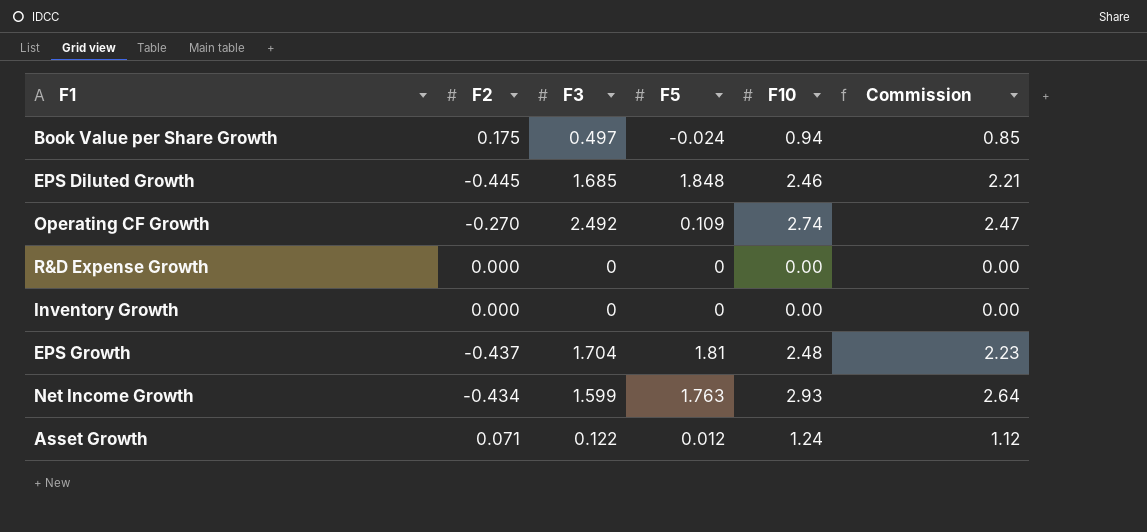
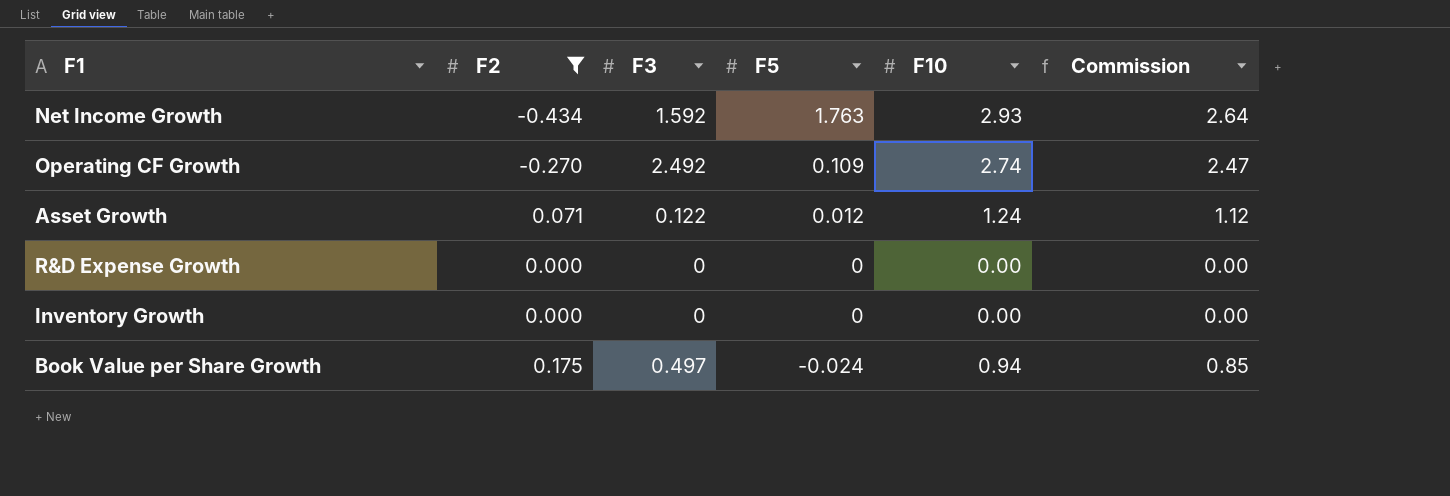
filter: none -> F2 >= -0.434
row order: none -> F5 descending
Net Income Growth | F3: 1.599 -> 1.592

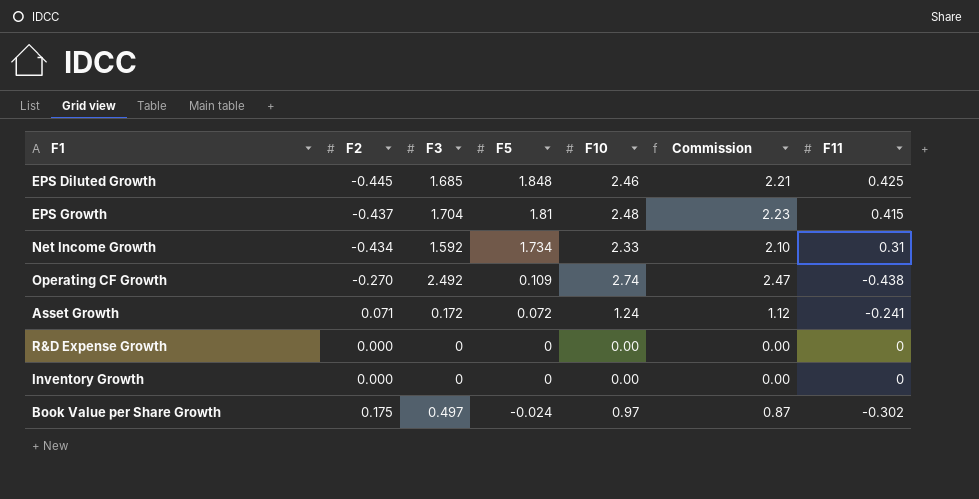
filter: F2 >= -0.434 -> none
column F11 | position: none -> 7
Net Income Growth | F5: 1.763 -> 1.734
Net Income Growth | F10: 2.93 -> 2.33
Net Income Growth | Commission: 2.64 -> 2.10
Asset Growth | F3: 0.122 -> 0.172
Asset Growth | F5: 0.012 -> 0.072
Book Value per Share Growth | F10: 0.94 -> 0.97
Book Value per Share Growth | Commission: 0.85 -> 0.87

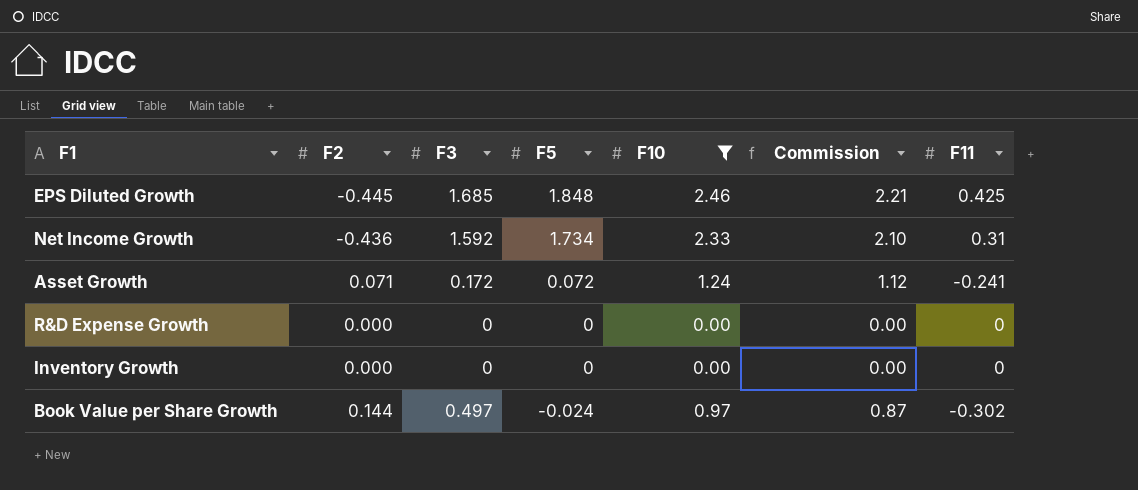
filter: none -> F10 <= 2.46
Net Income Growth | F2: -0.434 -> -0.436
Book Value per Share Growth | F2: 0.175 -> 0.144

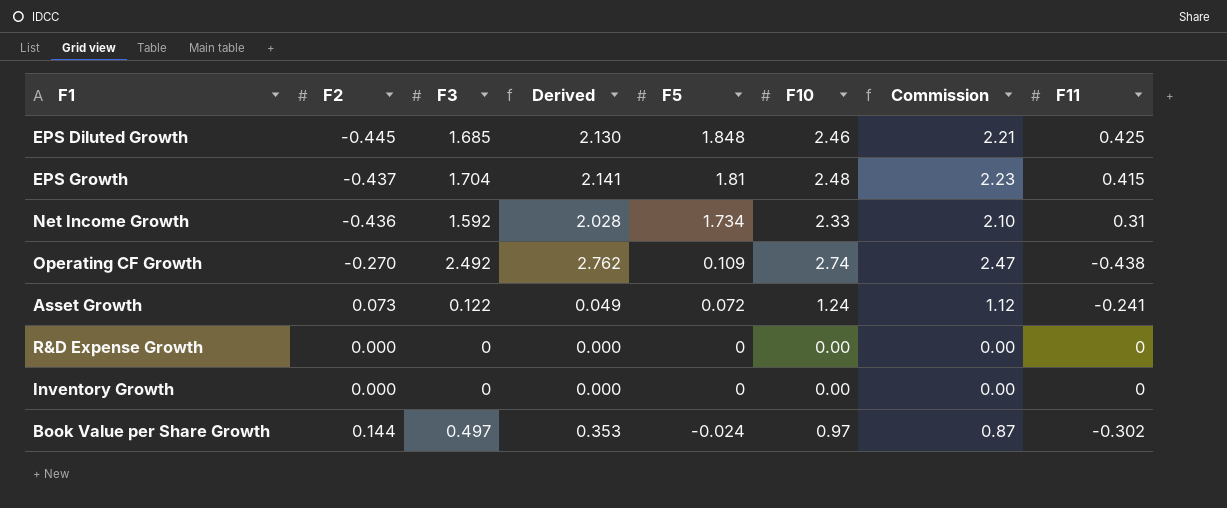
filter: F10 <= 2.46 -> none
column Derived | formula: none -> [F3] - [F2]
Asset Growth | F2: 0.071 -> 0.073
Asset Growth | F3: 0.172 -> 0.122

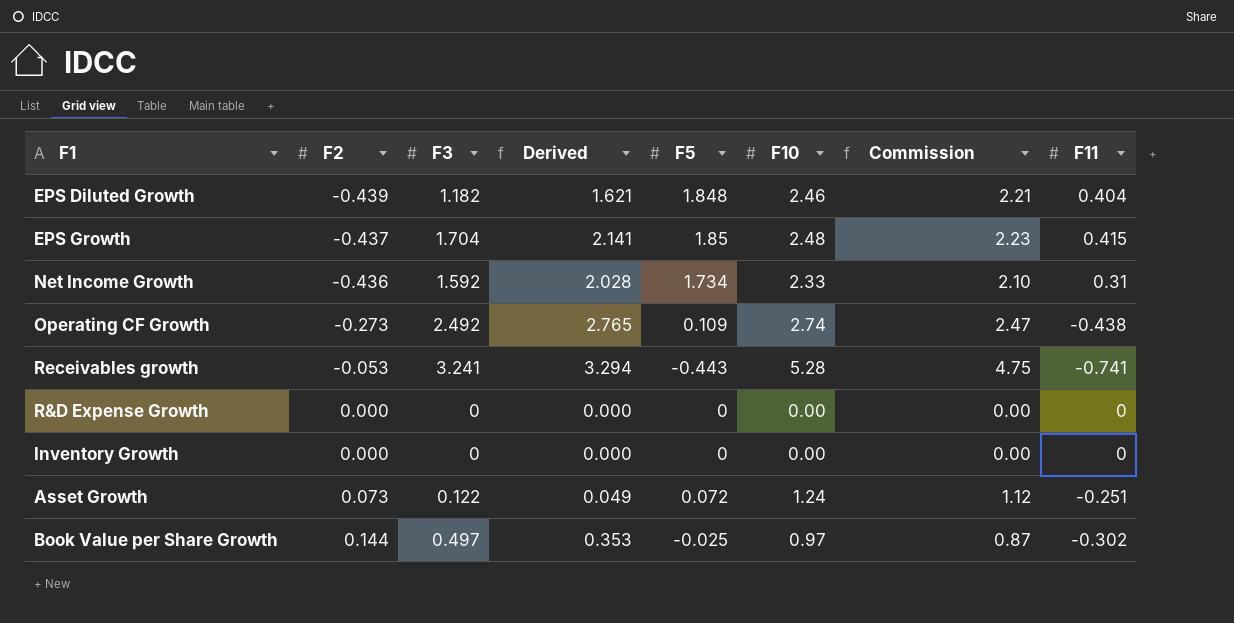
row order: F5 descending -> F2 ascending
EPS Diluted Growth | F2: -0.445 -> -0.439
EPS Diluted Growth | F3: 1.685 -> 1.182
EPS Diluted Growth | Derived: 2.130 -> 1.621
EPS Diluted Growth | F11: 0.425 -> 0.404
EPS Growth | F5: 1.81 -> 1.85
Operating CF Growth | F2: -0.270 -> -0.273
Operating CF Growth | Derived: 2.762 -> 2.765
row Receivables growth: none -> -0.053 | 3.241 | 3.294 | -0.443 | 5.28 | 4.75 | -0.741
Asset Growth | F11: -0.241 -> -0.251
Book Value per Share Growth | F5: -0.024 -> -0.025

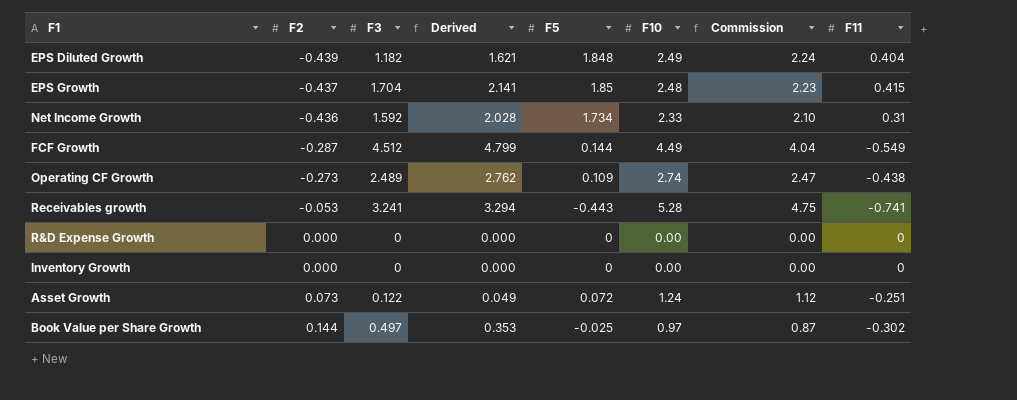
EPS Diluted Growth | F10: 2.46 -> 2.49
EPS Diluted Growth | Commission: 2.21 -> 2.24
row FCF Growth: none -> -0.287 | 4.512 | 4.799 | 0.144 | 4.49 | 4.04 | -0.549
Operating CF Growth | F3: 2.492 -> 2.489
Operating CF Growth | Derived: 2.765 -> 2.762

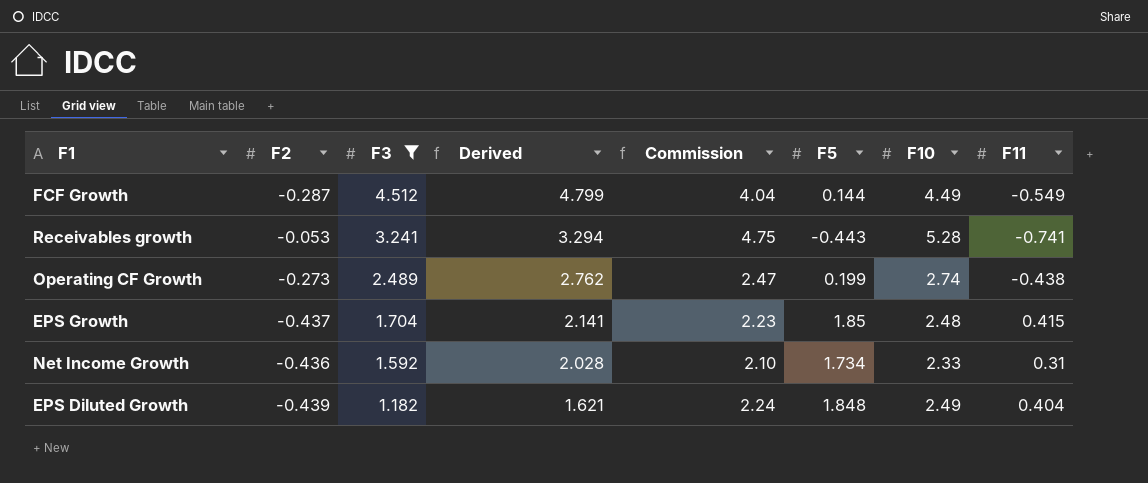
filter: none -> F3 >= 1.182
row order: F2 ascending -> F3 descending
column Commission | position: 7 -> 5
Operating CF Growth | F5: 0.109 -> 0.199

